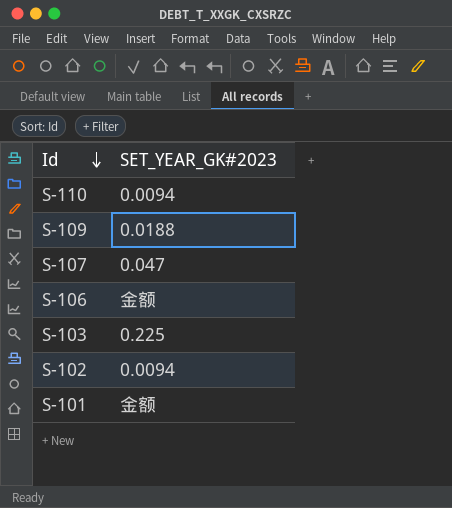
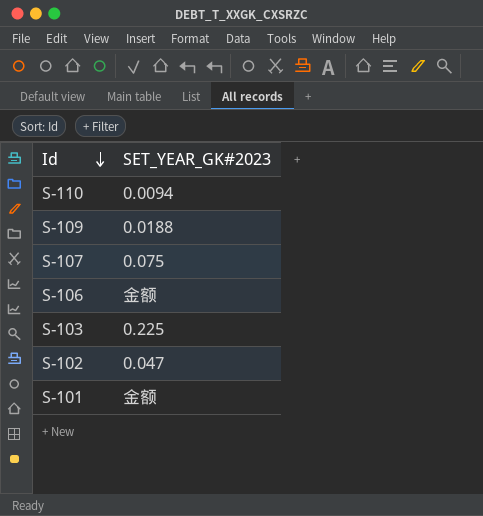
S-107 | SET_YEAR_GK#2023: 0.047 -> 0.075
S-102 | SET_YEAR_GK#2023: 0.0094 -> 0.047

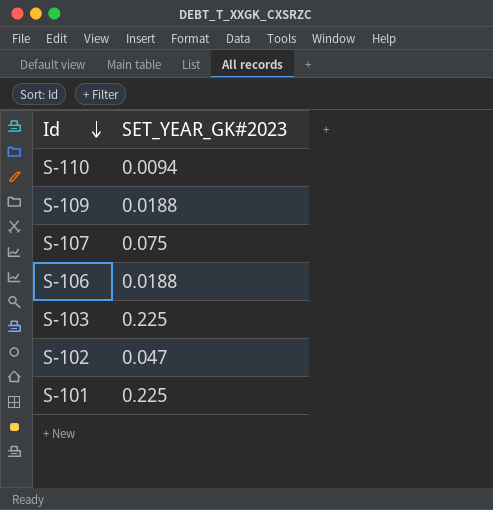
S-106 | SET_YEAR_GK#2023: 金额 -> 0.0188
S-101 | SET_YEAR_GK#2023: 金额 -> 0.225

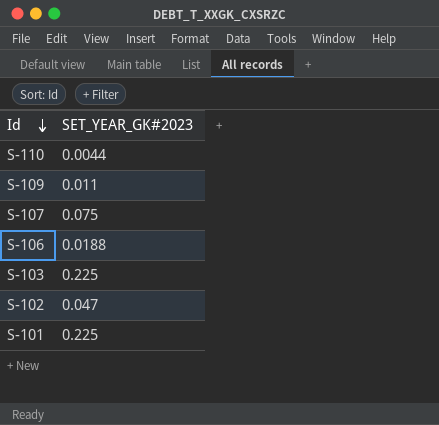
S-110 | SET_YEAR_GK#2023: 0.0094 -> 0.0044
S-109 | SET_YEAR_GK#2023: 0.0188 -> 0.011

